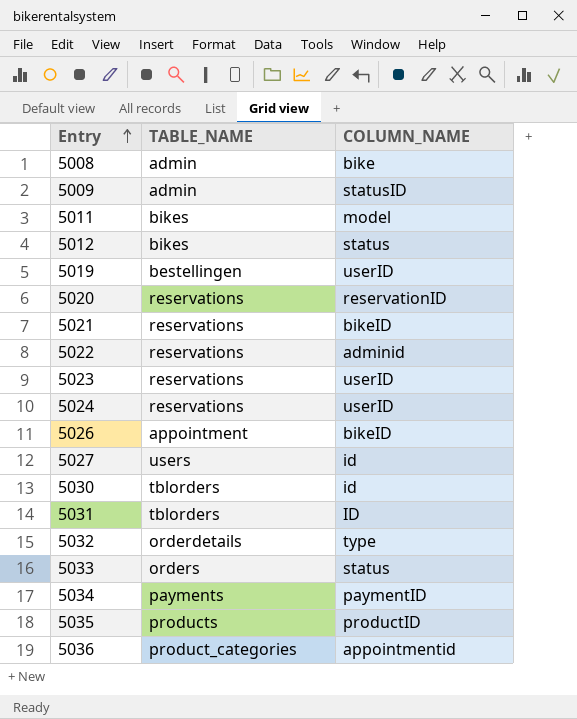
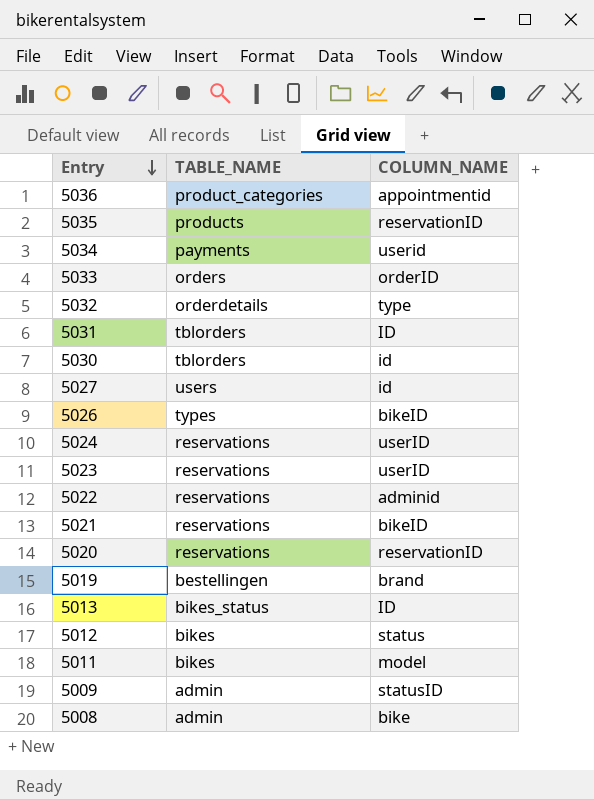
row order: Entry ascending -> Entry descending
5035 | COLUMN_NAME: productID -> reservationID
5034 | COLUMN_NAME: paymentID -> userid
5033 | COLUMN_NAME: status -> orderID
5026 | TABLE_NAME: appointment -> types
5019 | COLUMN_NAME: userID -> brand
row 5013: none -> bikes_status | ID

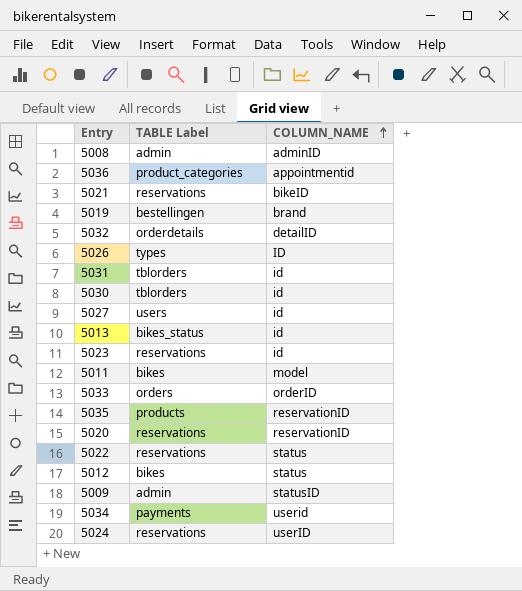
row order: Entry descending -> COLUMN_NAME ascending
column name: TABLE_NAME -> TABLE Label
5008 | COLUMN_NAME: bike -> adminID
5032 | COLUMN_NAME: type -> detailID
5026 | COLUMN_NAME: bikeID -> ID
5031 | COLUMN_NAME: ID -> id
5013 | COLUMN_NAME: ID -> id
5023 | COLUMN_NAME: userID -> id
5022 | COLUMN_NAME: adminid -> status

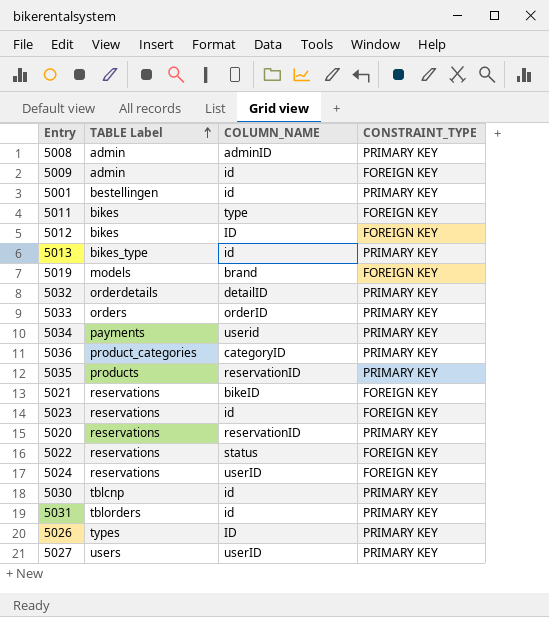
row order: COLUMN_NAME ascending -> TABLE Label ascending
column CONSTRAINT_TYPE | position: none -> 4
5009 | COLUMN_NAME: statusID -> id
row 5001: none -> bestellingen | id | PRIMARY KEY
5011 | COLUMN_NAME: model -> type
5012 | COLUMN_NAME: status -> ID
5013 | TABLE Label: bikes_status -> bikes_type
5019 | TABLE Label: bestellingen -> models
5036 | COLUMN_NAME: appointmentid -> categoryID
5030 | TABLE Label: tblorders -> tblcnp
5027 | COLUMN_NAME: id -> userID

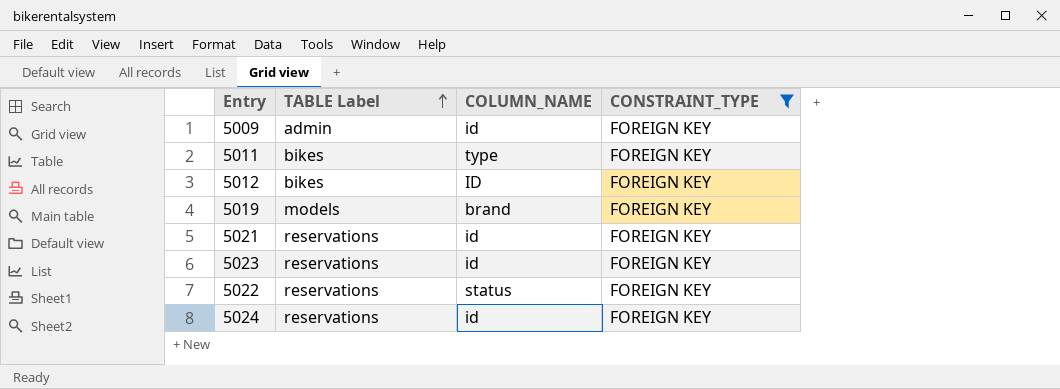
filter: none -> CONSTRAINT_TYPE = FOREIGN KEY
5021 | COLUMN_NAME: bikeID -> id
5024 | COLUMN_NAME: userID -> id

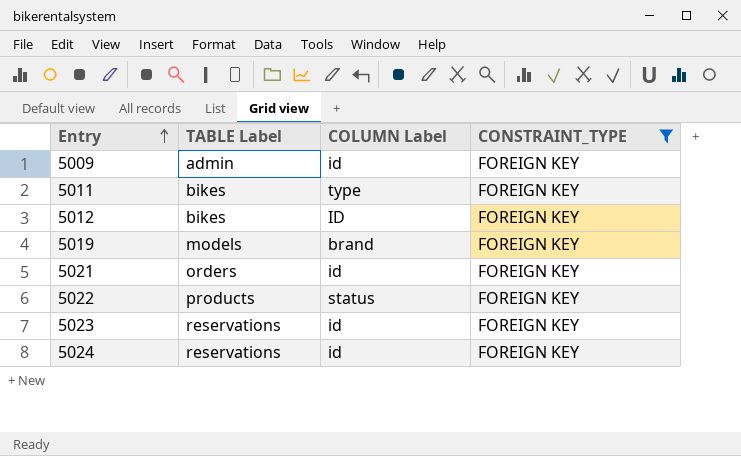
row order: TABLE Label ascending -> Entry ascending
column name: COLUMN_NAME -> COLUMN Label
5021 | TABLE Label: reservations -> orders
5022 | TABLE Label: reservations -> products

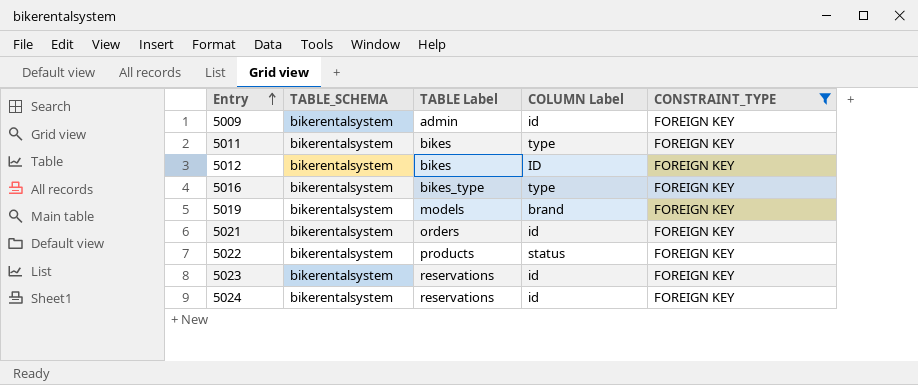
column TABLE_SCHEMA | position: none -> 2
row 5016: none -> bikerentalsystem | bikes_type | type | FOREIGN KEY

